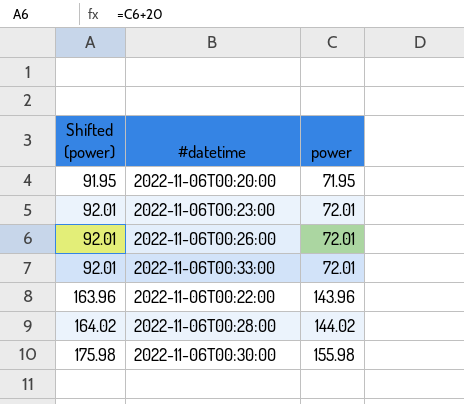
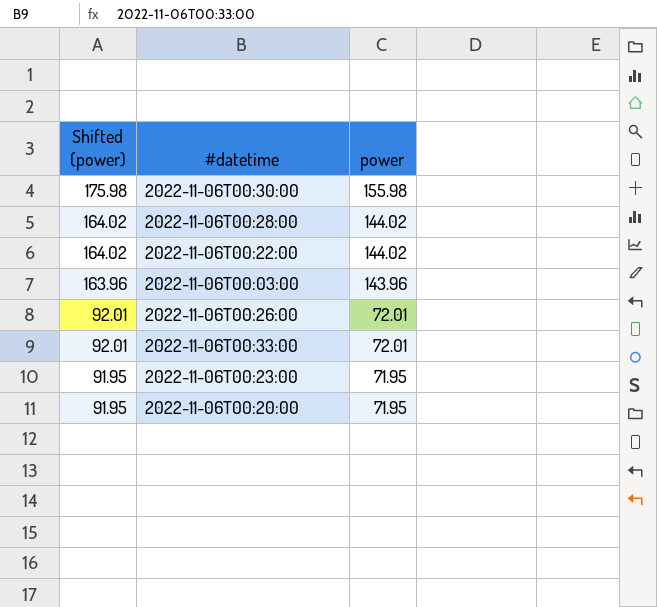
row order: Shifted (power) ascending -> Shifted (power) descending
2022-11-06T00:22:00 | Shifted (power): 163.96 -> 164.02
2022-11-06T00:22:00 | power: 143.96 -> 144.02
row 2022-11-06T00:03:00: none -> 163.96 | 143.96
2022-11-06T00:23:00 | Shifted (power): 92.01 -> 91.95
2022-11-06T00:23:00 | power: 72.01 -> 71.95

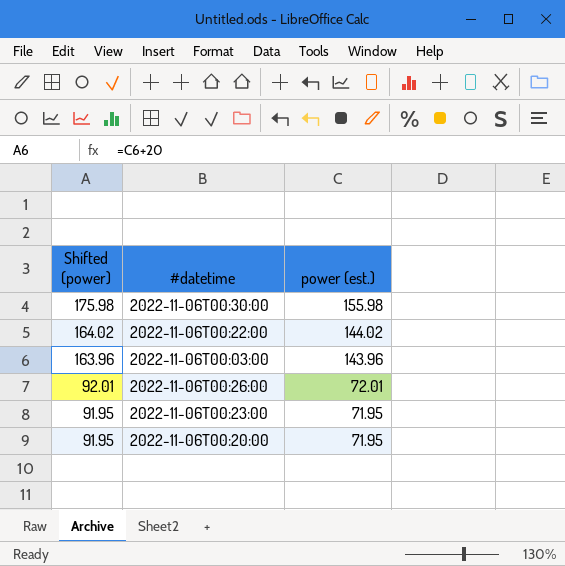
column name: power -> power (est.)
row 2022-11-06T00:28:00: 164.02 | 144.02 -> none
row 2022-11-06T00:33:00: 92.01 | 72.01 -> none

